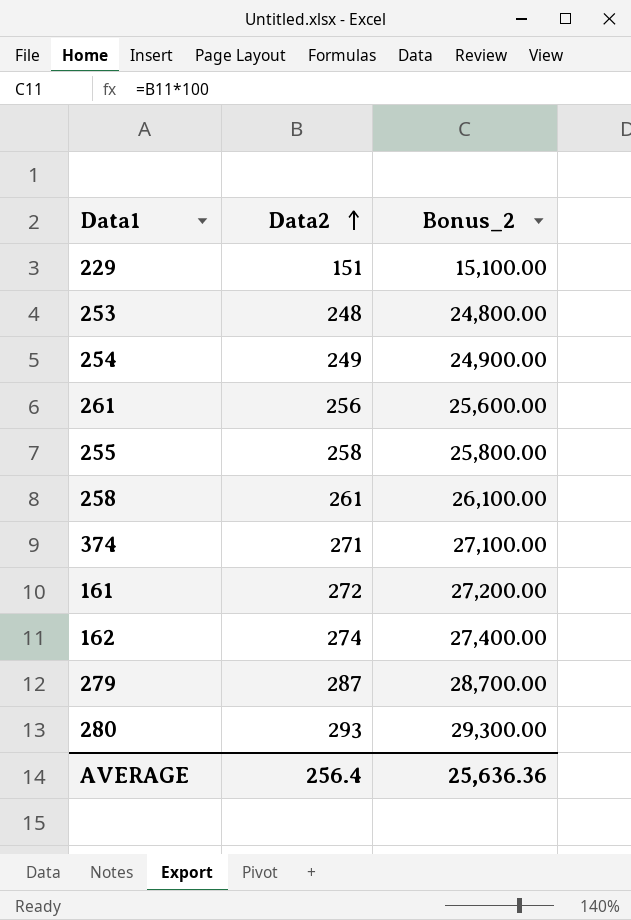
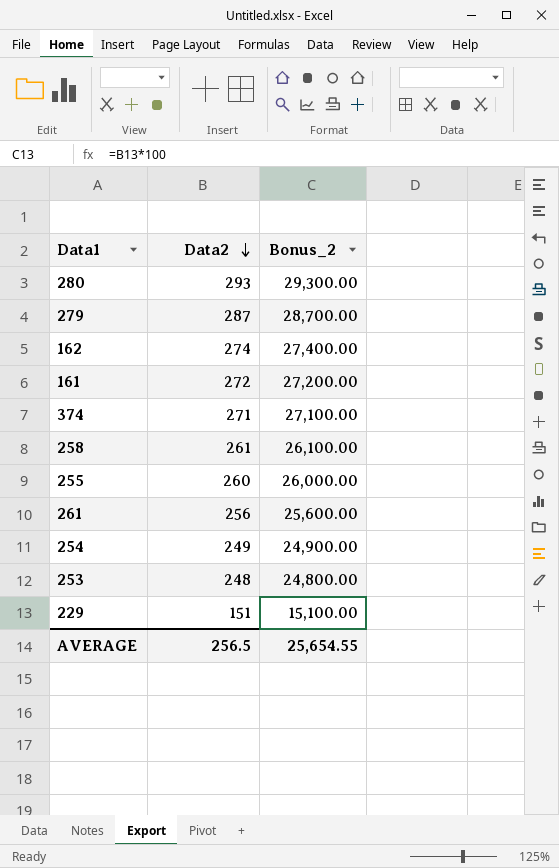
row order: Data2 ascending -> Data2 descending
255 | Data2: 258 -> 260
255 | Bonus_2: 25,800.00 -> 26,000.00
AVERAGE | Data2: 256.4 -> 256.5
AVERAGE | Bonus_2: 25,636.36 -> 25,654.55

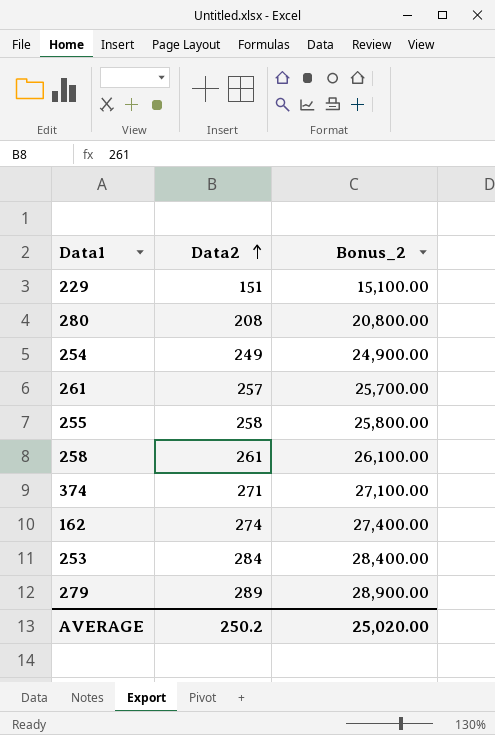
row order: Data2 descending -> Data2 ascending
row 161: 272 | 27,200.00 -> none
280 | Data2: 293 -> 208
280 | Bonus_2: 29,300.00 -> 20,800.00
261 | Data2: 256 -> 257
261 | Bonus_2: 25,600.00 -> 25,700.00
255 | Data2: 260 -> 258
255 | Bonus_2: 26,000.00 -> 25,800.00
253 | Data2: 248 -> 284
253 | Bonus_2: 24,800.00 -> 28,400.00
279 | Data2: 287 -> 289
279 | Bonus_2: 28,700.00 -> 28,900.00
AVERAGE | Data2: 256.5 -> 250.2
AVERAGE | Bonus_2: 25,654.55 -> 25,020.00

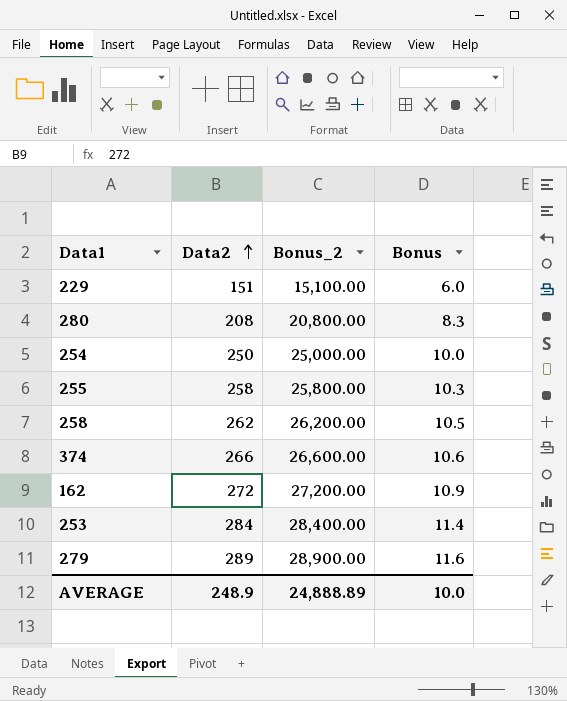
column Bonus | formula: none -> [Data2] * 0.04
row 261: 257 | 25,700.00 -> none
254 | Data2: 249 -> 250
254 | Bonus_2: 24,900.00 -> 25,000.00
258 | Data2: 261 -> 262
258 | Bonus_2: 26,100.00 -> 26,200.00
374 | Data2: 271 -> 266
374 | Bonus_2: 27,100.00 -> 26,600.00
162 | Data2: 274 -> 272
162 | Bonus_2: 27,400.00 -> 27,200.00
AVERAGE | Data2: 250.2 -> 248.9
AVERAGE | Bonus_2: 25,020.00 -> 24,888.89

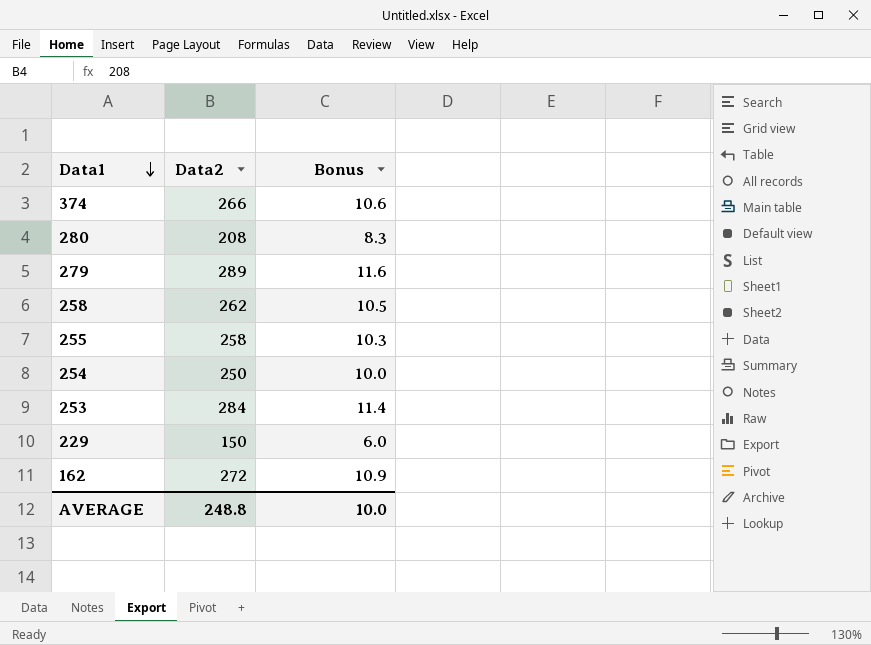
row order: Data2 ascending -> Data1 descending
column Bonus_2 | formula: [Data2] * 100 -> none
229 | Data2: 151 -> 150
AVERAGE | Data2: 248.9 -> 248.8

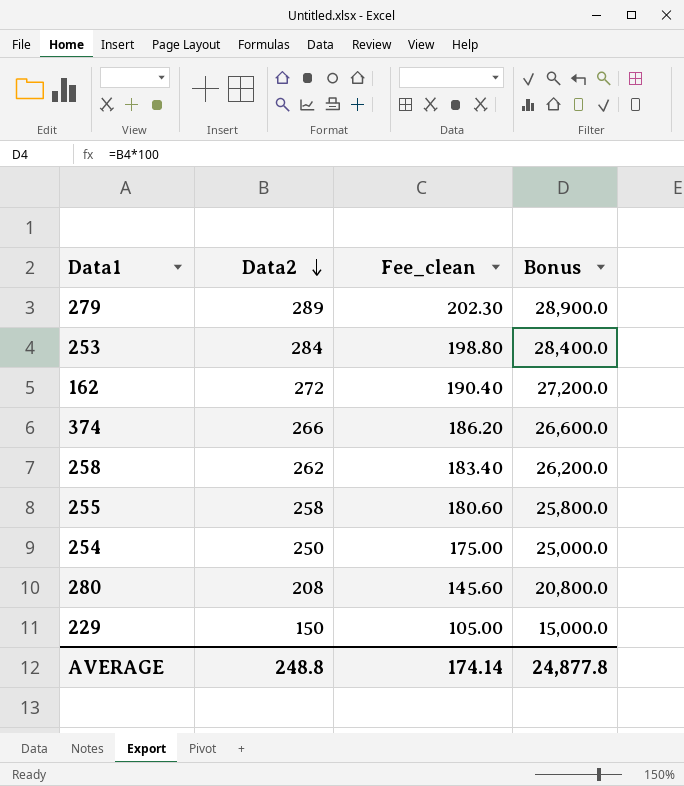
row order: Data1 descending -> Data2 descending
column Fee_clean | formula: none -> [Data2] * 0.7
column Bonus | formula: [Data2] * 0.04 -> [Data2] * 100
AVERAGE | Bonus: 10.0 -> 24,877.8

